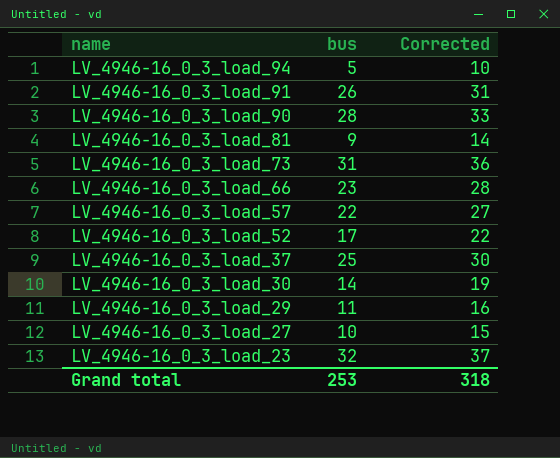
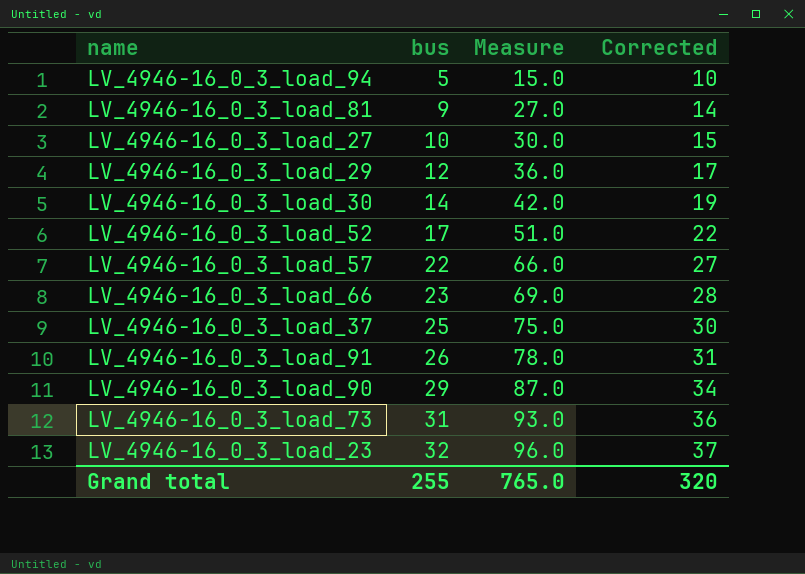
row order: name descending -> bus ascending
column Measure | formula: none -> [bus] * 3
LV_4946-16_0_3_load_29 | bus: 11 -> 12
LV_4946-16_0_3_load_29 | Corrected: 16 -> 17
LV_4946-16_0_3_load_90 | bus: 28 -> 29
LV_4946-16_0_3_load_90 | Corrected: 33 -> 34
Grand total | bus: 253 -> 255
Grand total | Corrected: 318 -> 320

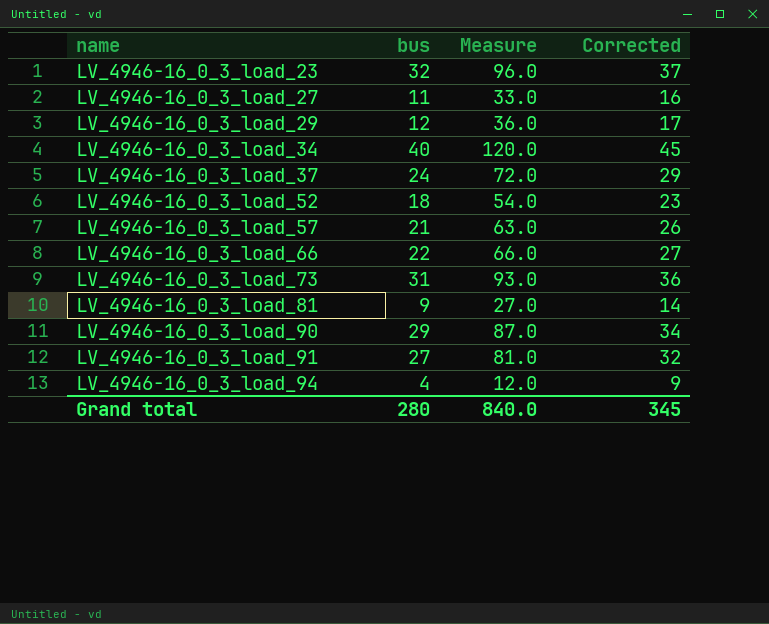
row order: bus ascending -> name ascending
row LV_4946-16_0_3_load_30: 14 | 42.0 | 19 -> none
LV_4946-16_0_3_load_27 | bus: 10 -> 11
LV_4946-16_0_3_load_27 | Measure: 30.0 -> 33.0
LV_4946-16_0_3_load_27 | Corrected: 15 -> 16
row LV_4946-16_0_3_load_34: none -> 40 | 120.0 | 45
LV_4946-16_0_3_load_37 | bus: 25 -> 24
LV_4946-16_0_3_load_37 | Measure: 75.0 -> 72.0
LV_4946-16_0_3_load_37 | Corrected: 30 -> 29
LV_4946-16_0_3_load_52 | bus: 17 -> 18
LV_4946-16_0_3_load_52 | Measure: 51.0 -> 54.0
LV_4946-16_0_3_load_52 | Corrected: 22 -> 23
LV_4946-16_0_3_load_57 | bus: 22 -> 21
LV_4946-16_0_3_load_57 | Measure: 66.0 -> 63.0
LV_4946-16_0_3_load_57 | Corrected: 27 -> 26
LV_4946-16_0_3_load_66 | bus: 23 -> 22
LV_4946-16_0_3_load_66 | Measure: 69.0 -> 66.0
LV_4946-16_0_3_load_66 | Corrected: 28 -> 27
LV_4946-16_0_3_load_91 | bus: 26 -> 27
LV_4946-16_0_3_load_91 | Measure: 78.0 -> 81.0
LV_4946-16_0_3_load_91 | Corrected: 31 -> 32
LV_4946-16_0_3_load_94 | bus: 5 -> 4
LV_4946-16_0_3_load_94 | Measure: 15.0 -> 12.0
LV_4946-16_0_3_load_94 | Corrected: 10 -> 9
Grand total | bus: 255 -> 280
Grand total | Measure: 765.0 -> 840.0
Grand total | Corrected: 320 -> 345

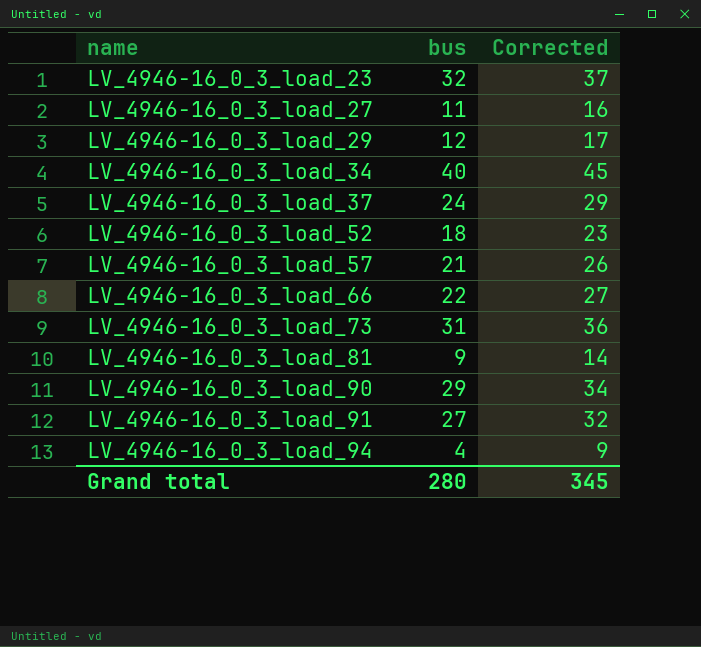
column Measure | formula: [bus] * 3 -> none

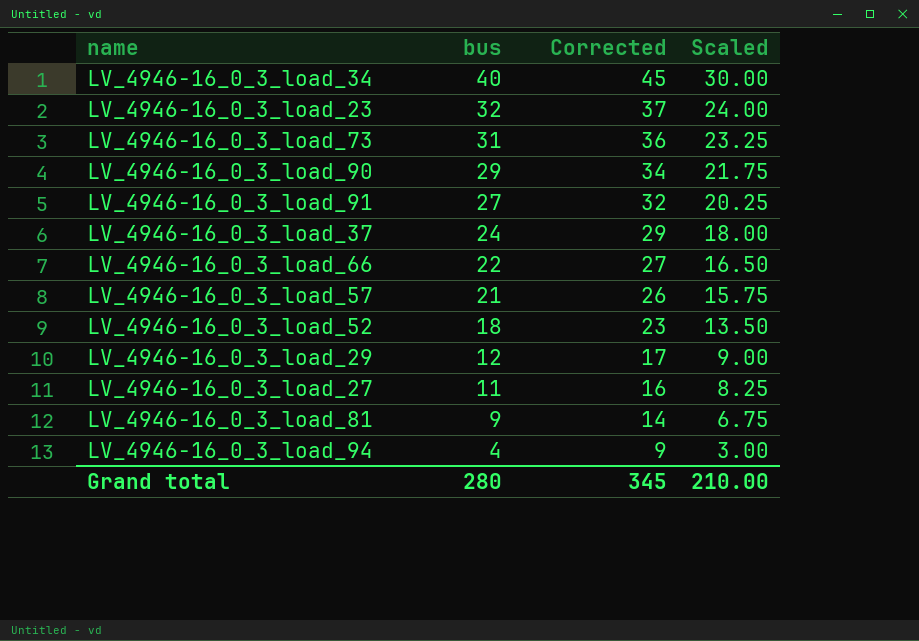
row order: name ascending -> bus descending
column Scaled | formula: none -> [bus] * 0.75

